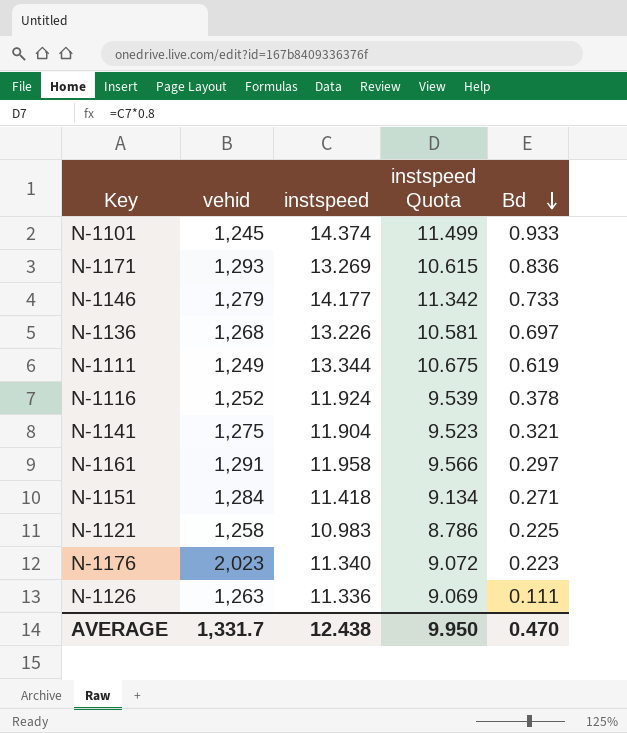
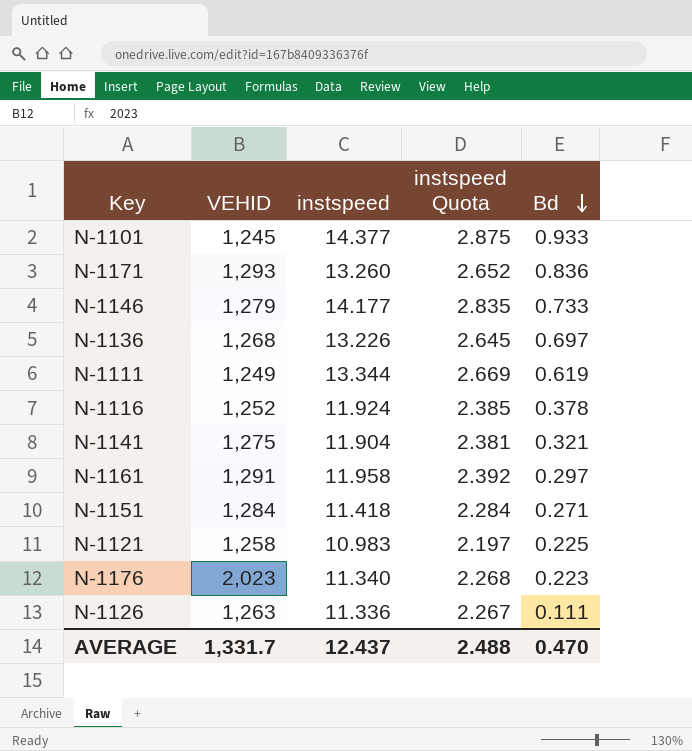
column name: vehid -> VEHID
column instspeed Quota | formula: [instspeed] * 0.8 -> [instspeed] * 0.2
N-1101 | instspeed: 14.374 -> 14.377
N-1171 | instspeed: 13.269 -> 13.260
AVERAGE | instspeed: 12.438 -> 12.437
AVERAGE | instspeed Quota: 9.950 -> 2.488

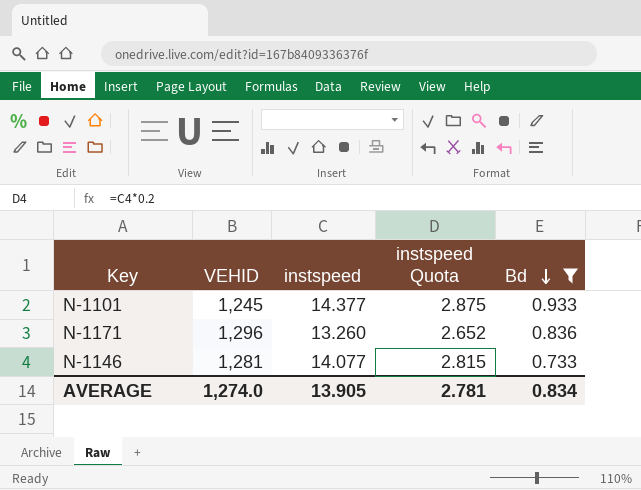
filter: none -> Bd >= 0.733
N-1171 | VEHID: 1,293 -> 1,296
N-1146 | VEHID: 1,279 -> 1,281
N-1146 | instspeed: 14.177 -> 14.077
N-1146 | instspeed Quota: 2.835 -> 2.815
AVERAGE | VEHID: 1,331.7 -> 1,274.0
AVERAGE | instspeed: 12.437 -> 13.905
AVERAGE | instspeed Quota: 2.488 -> 2.781
AVERAGE | Bd: 0.470 -> 0.834

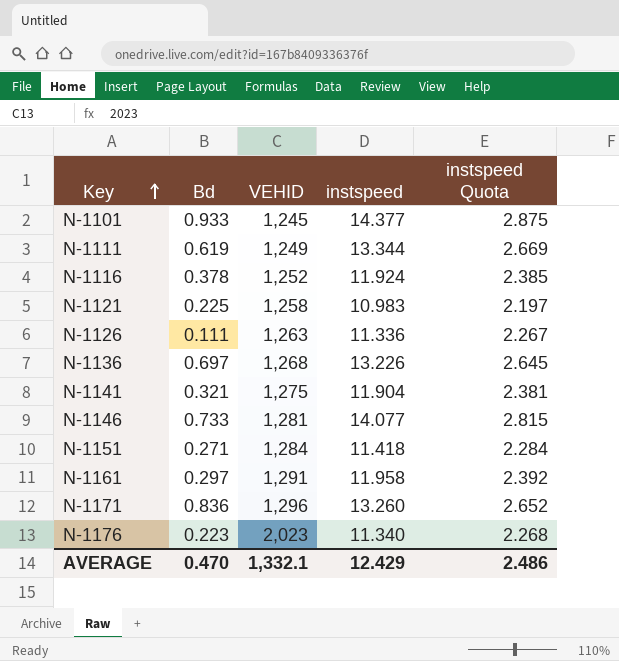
filter: Bd >= 0.733 -> none
row order: Bd descending -> Key ascending
column Bd | position: 5 -> 2
AVERAGE | Bd: 0.834 -> 0.470
AVERAGE | VEHID: 1,274.0 -> 1,332.1
AVERAGE | instspeed: 13.905 -> 12.429
AVERAGE | instspeed Quota: 2.781 -> 2.486

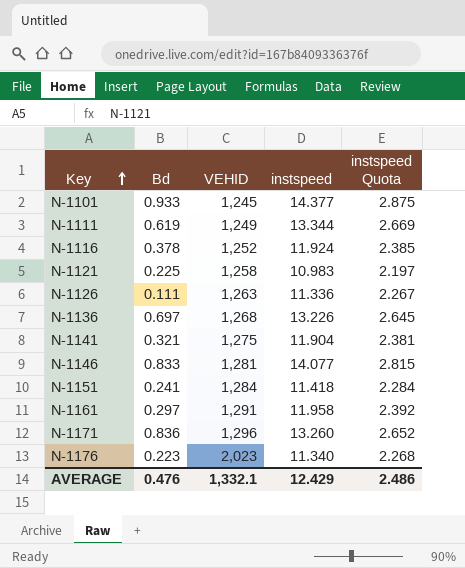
N-1146 | Bd: 0.733 -> 0.833
N-1151 | Bd: 0.271 -> 0.241
AVERAGE | Bd: 0.470 -> 0.476

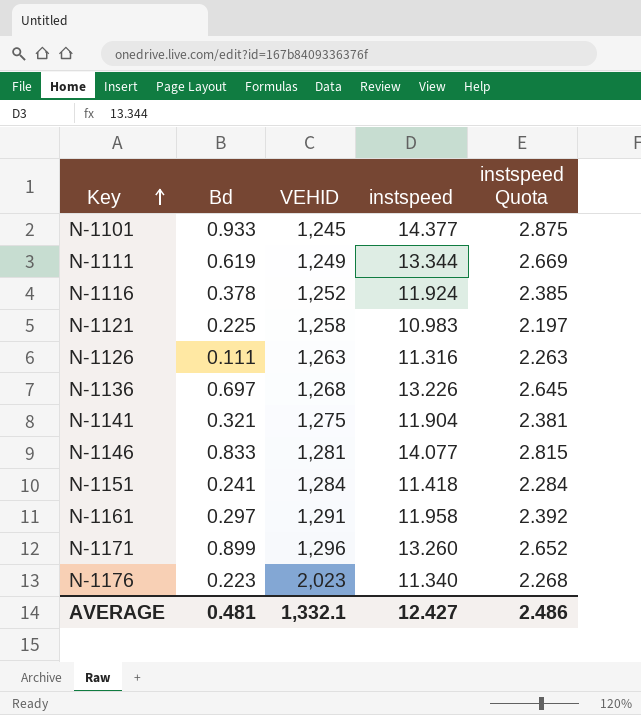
N-1126 | instspeed: 11.336 -> 11.316
N-1126 | instspeed Quota: 2.267 -> 2.263
N-1171 | Bd: 0.836 -> 0.899
AVERAGE | Bd: 0.476 -> 0.481
AVERAGE | instspeed: 12.429 -> 12.427

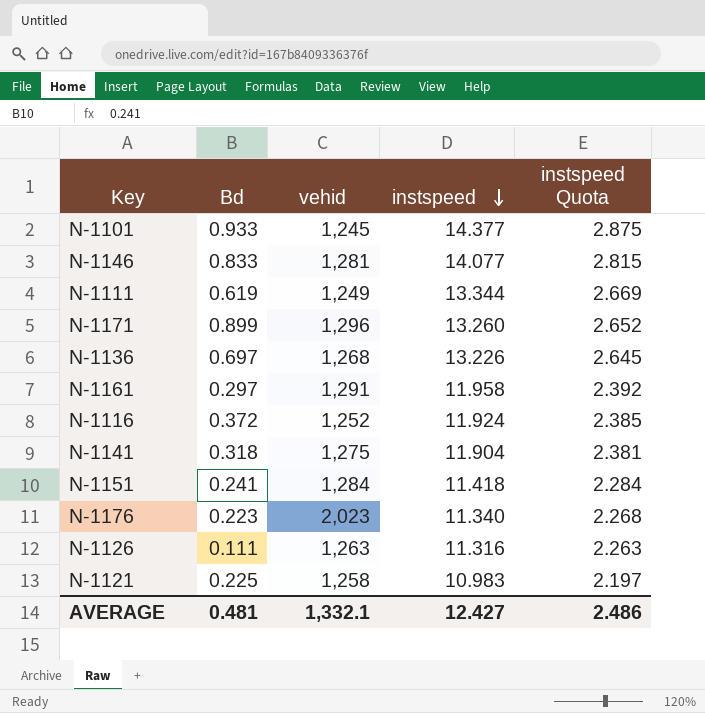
row order: Key ascending -> instspeed descending
column name: VEHID -> vehid
N-1116 | Bd: 0.378 -> 0.372
N-1141 | Bd: 0.321 -> 0.318

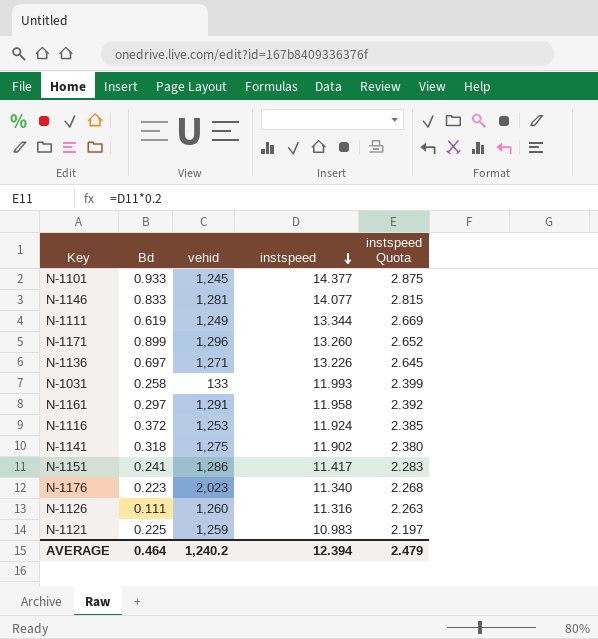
N-1136 | vehid: 1,268 -> 1,271
row N-1031: none -> 0.258 | 133 | 11.993 | 2.399
N-1116 | vehid: 1,252 -> 1,253
N-1141 | instspeed: 11.904 -> 11.902
N-1141 | instspeed Quota: 2.381 -> 2.380
N-1151 | vehid: 1,284 -> 1,286
N-1151 | instspeed: 11.418 -> 11.417
N-1151 | instspeed Quota: 2.284 -> 2.283
N-1126 | vehid: 1,263 -> 1,260
N-1121 | vehid: 1,258 -> 1,259
AVERAGE | Bd: 0.481 -> 0.464
AVERAGE | vehid: 1,332.1 -> 1,240.2
AVERAGE | instspeed: 12.427 -> 12.394
AVERAGE | instspeed Quota: 2.486 -> 2.479

